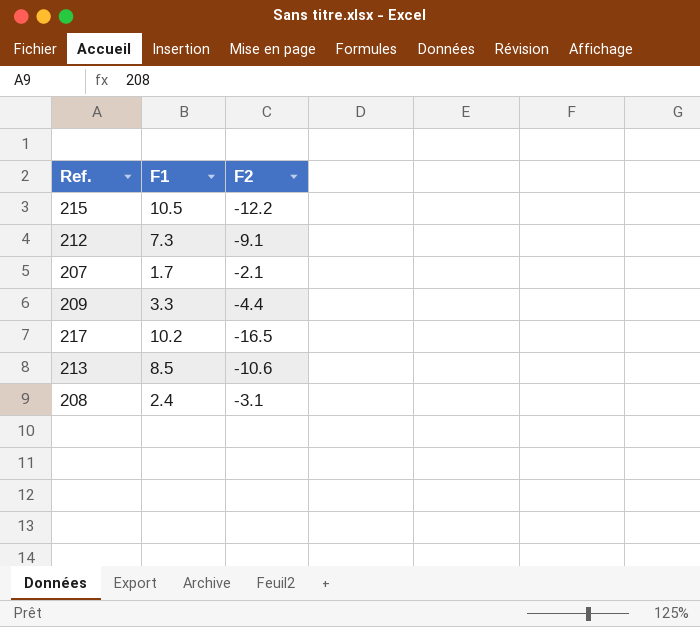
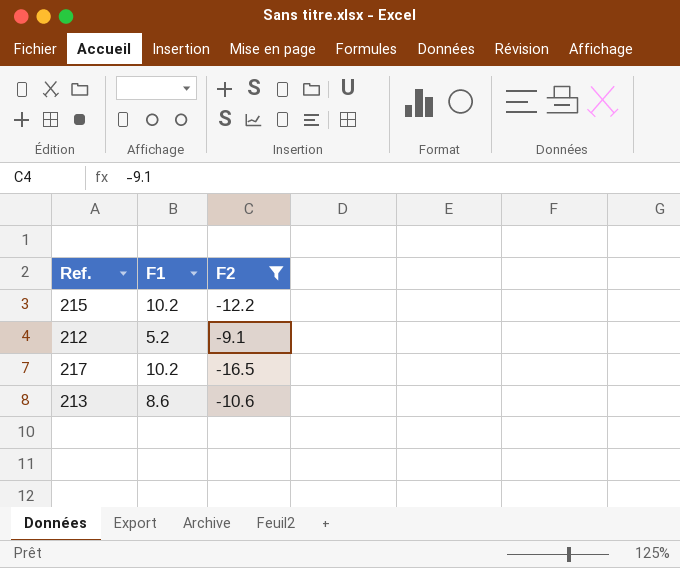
filter: none -> F2 <= -9.1
215 | F1: 10.5 -> 10.2
212 | F1: 7.3 -> 5.2
213 | F1: 8.5 -> 8.6

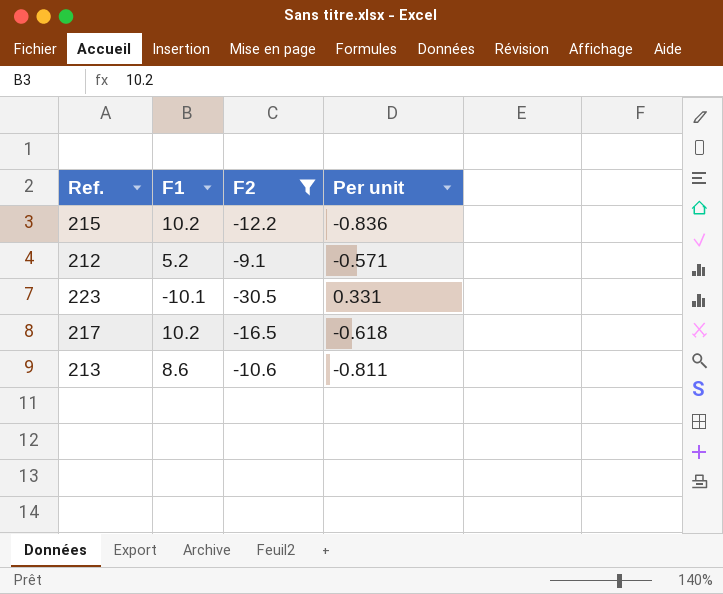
column Per unit | formula: none -> [F1] / [F2]
row 223: none -> -10.1 | -30.5 | 0.331

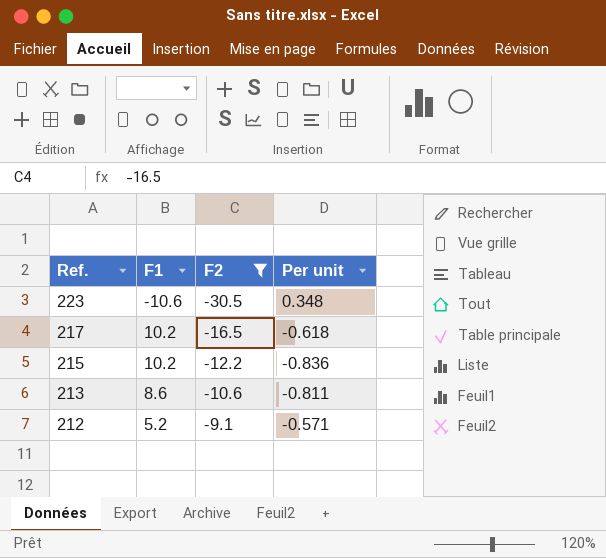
row order: none -> Ref. descending
223 | F1: -10.1 -> -10.6
223 | Per unit: 0.331 -> 0.348

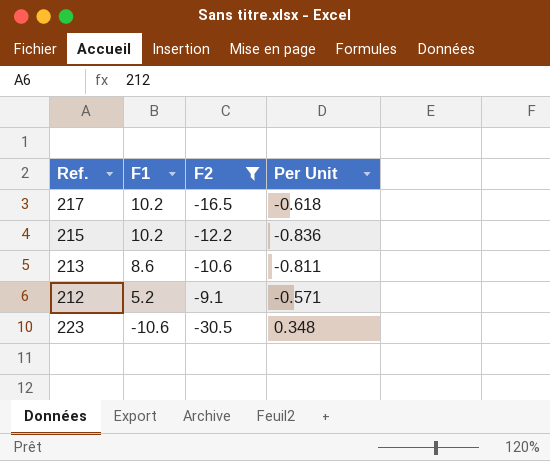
row order: Ref. descending -> F1 descending
column name: Per unit -> Per Unit

